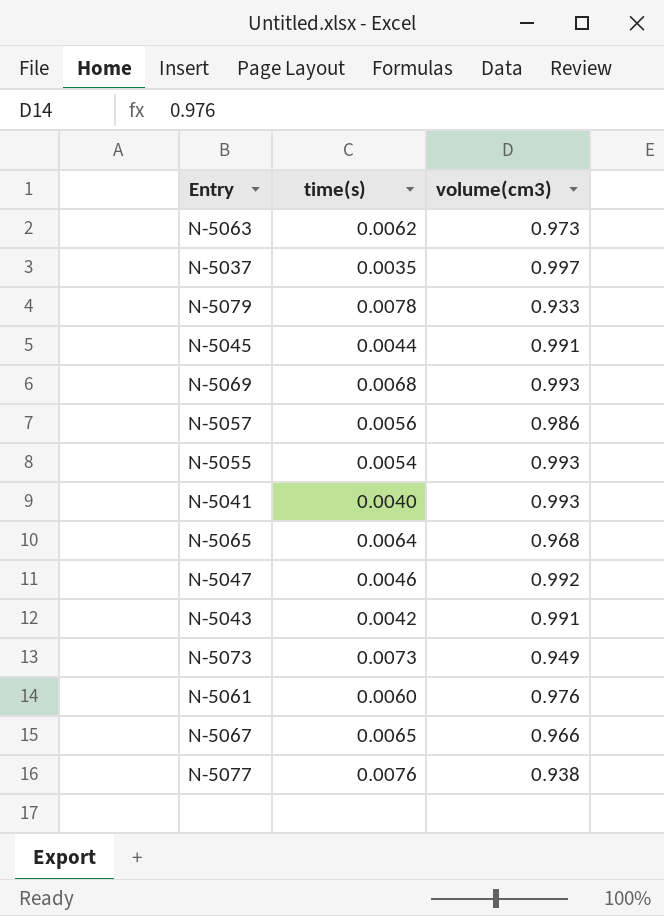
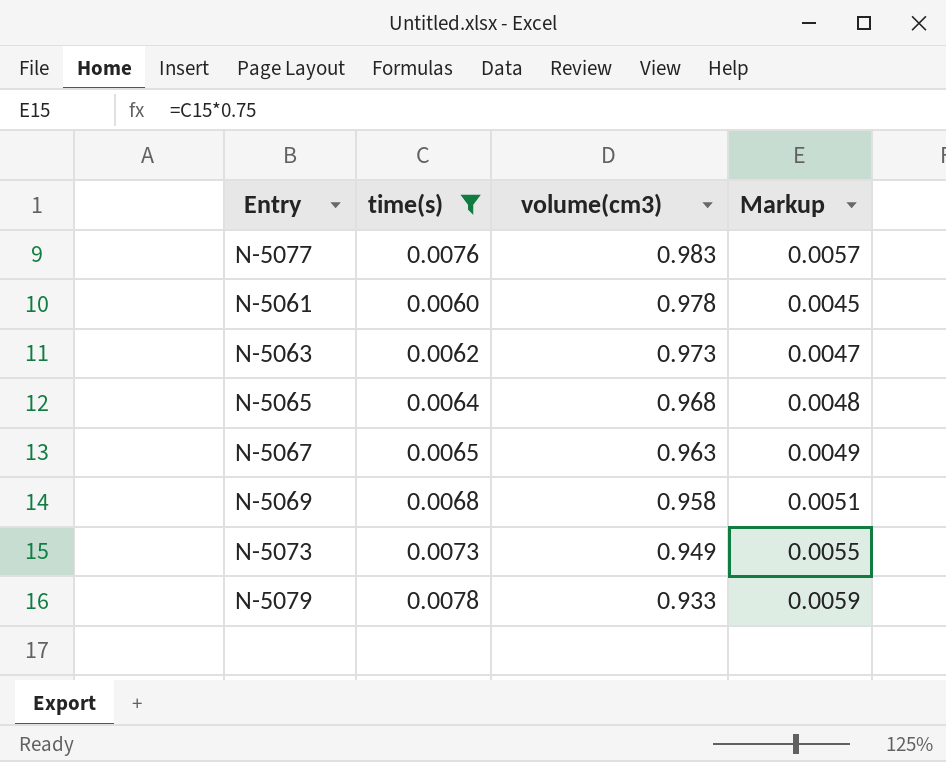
filter: none -> time(s) >= 0.0060
row order: none -> volume(cm3) descending
column Markup | formula: none -> [time(s)] * 0.75
N-5077 | volume(cm3): 0.938 -> 0.983
N-5061 | volume(cm3): 0.976 -> 0.978
N-5067 | volume(cm3): 0.966 -> 0.963
N-5069 | volume(cm3): 0.993 -> 0.958

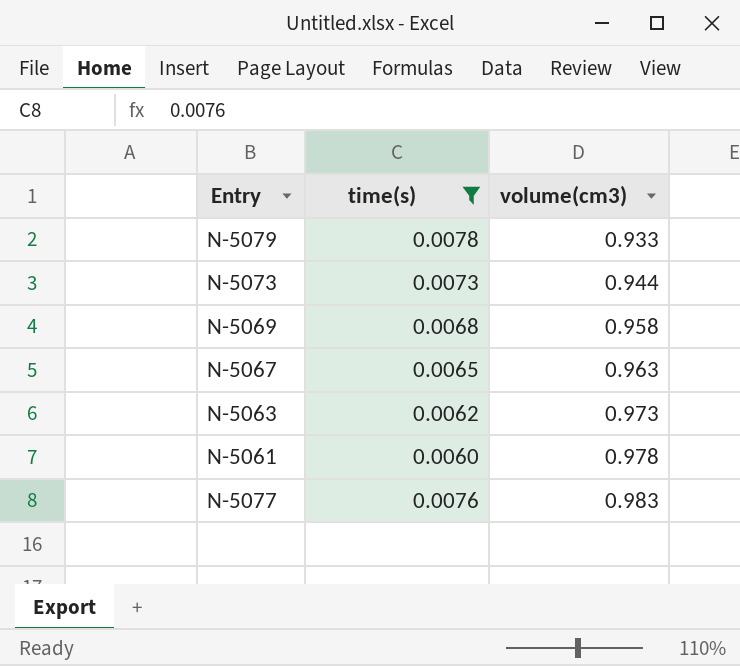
row order: volume(cm3) descending -> volume(cm3) ascending
column Markup | formula: [time(s)] * 0.75 -> none
row N-5065: 0.0064 | 0.968 | 0.0048 -> none
N-5073 | volume(cm3): 0.949 -> 0.944

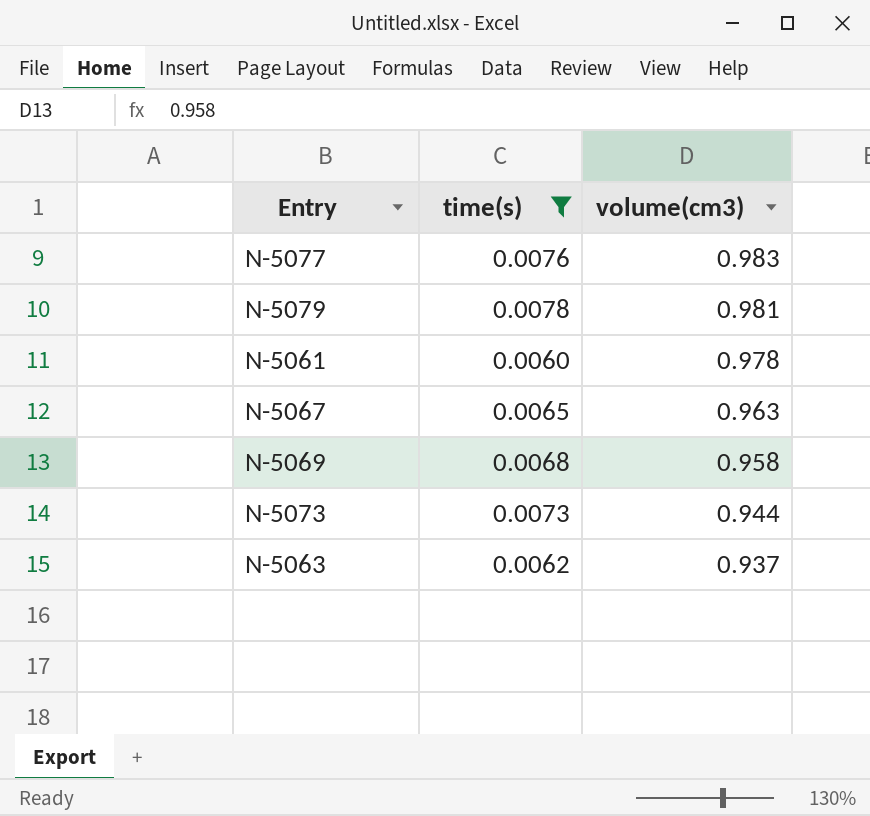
row order: volume(cm3) ascending -> volume(cm3) descending
N-5079 | volume(cm3): 0.933 -> 0.981
N-5063 | volume(cm3): 0.973 -> 0.937

